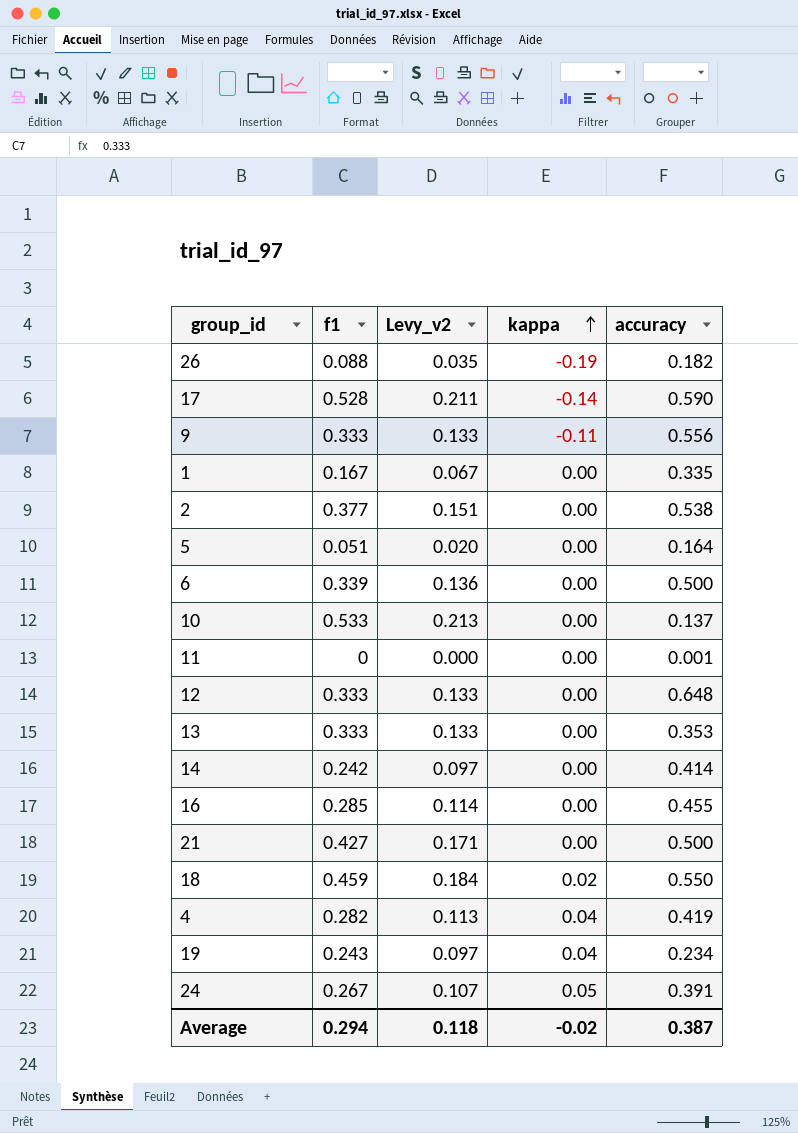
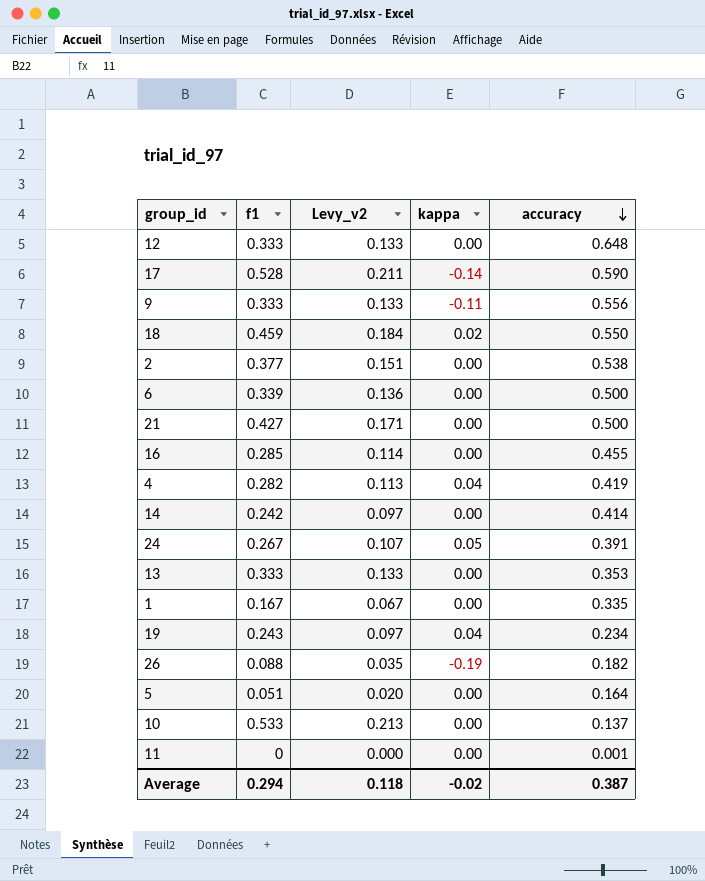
row order: kappa ascending -> accuracy descending

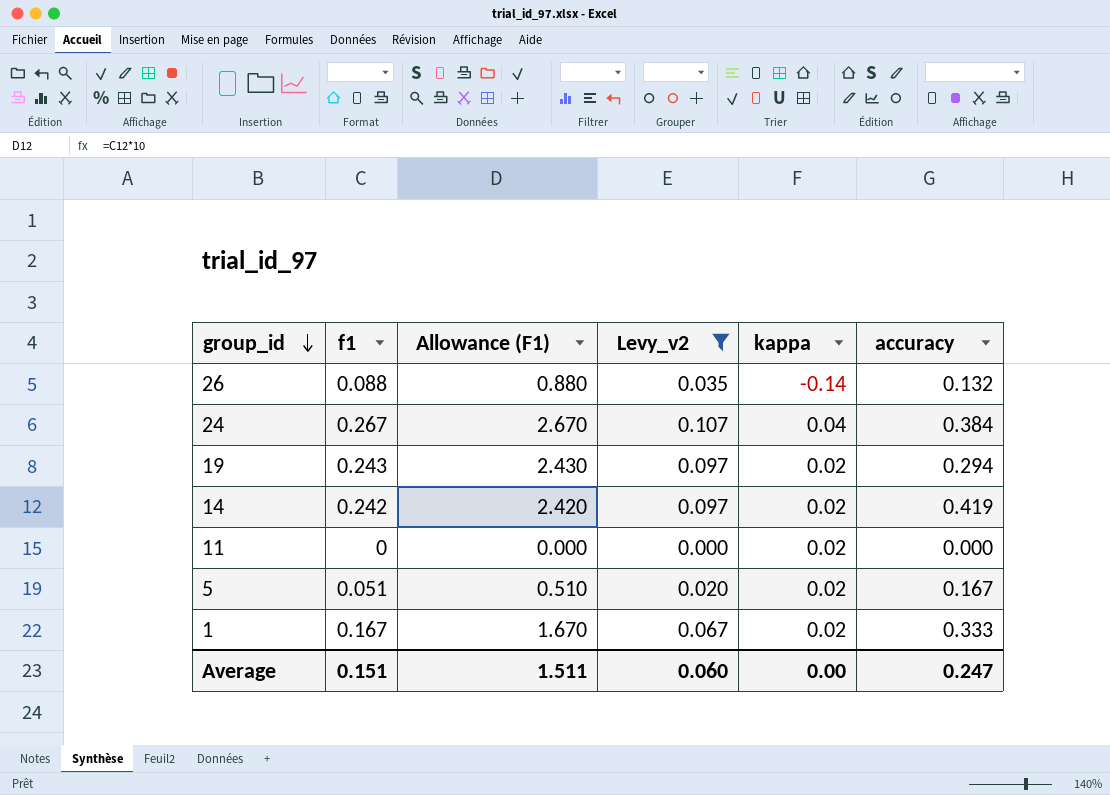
filter: none -> Levy_v2 <= 0.107
row order: accuracy descending -> group_id descending
column Allowance (F1) | formula: none -> [f1] * 10
26 | kappa: -0.19 -> -0.14
26 | accuracy: 0.182 -> 0.132
24 | kappa: 0.05 -> 0.04
24 | accuracy: 0.391 -> 0.384
19 | kappa: 0.04 -> 0.02
19 | accuracy: 0.234 -> 0.294
14 | kappa: 0.00 -> 0.02
14 | accuracy: 0.414 -> 0.419
11 | kappa: 0.00 -> 0.02
11 | accuracy: 0.001 -> 0.000
5 | kappa: 0.00 -> 0.02
5 | accuracy: 0.164 -> 0.167
1 | kappa: 0.00 -> 0.02
1 | accuracy: 0.335 -> 0.333
Average | f1: 0.294 -> 0.151
Average | Levy_v2: 0.118 -> 0.060
Average | kappa: -0.02 -> 0.00
Average | accuracy: 0.387 -> 0.247

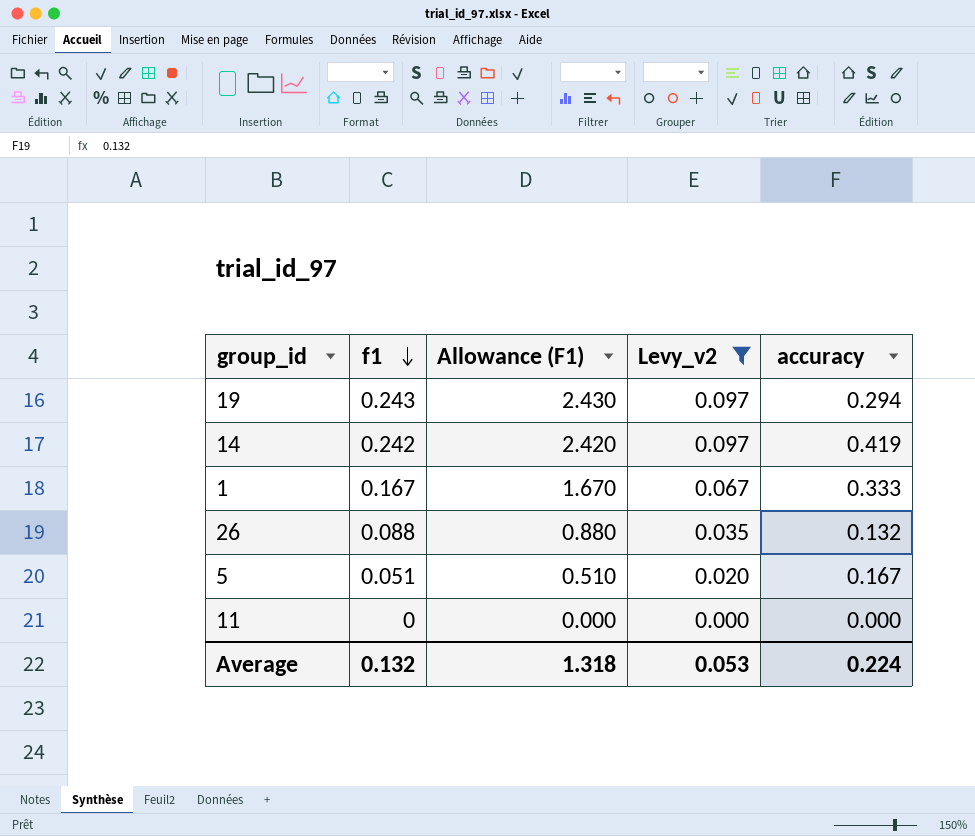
row order: group_id descending -> f1 descending
column kappa | position: 5 -> none
row 24: 0.267 | 2.670 | 0.107 | 0.04 | 0.384 -> none
Average | f1: 0.151 -> 0.132
Average | Allowance (F1): 1.511 -> 1.318
Average | Levy_v2: 0.060 -> 0.053
Average | accuracy: 0.247 -> 0.224

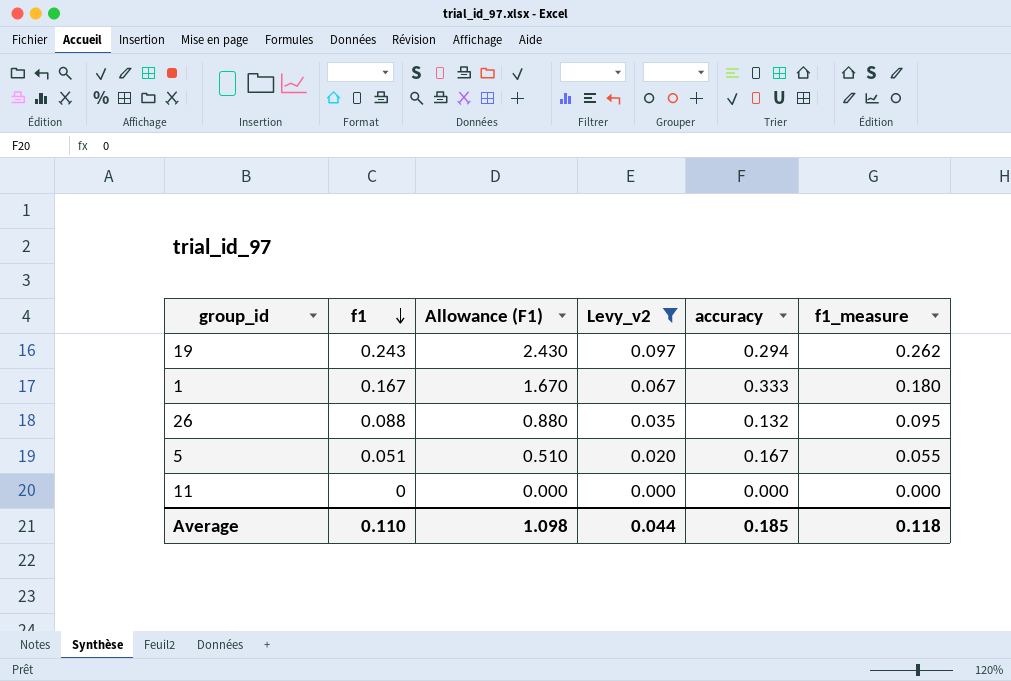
column f1_measure | formula: none -> [f1] * 1.08
row 14: 0.242 | 2.420 | 0.097 | 0.419 -> none
Average | f1: 0.132 -> 0.110
Average | Allowance (F1): 1.318 -> 1.098
Average | Levy_v2: 0.053 -> 0.044
Average | accuracy: 0.224 -> 0.185

